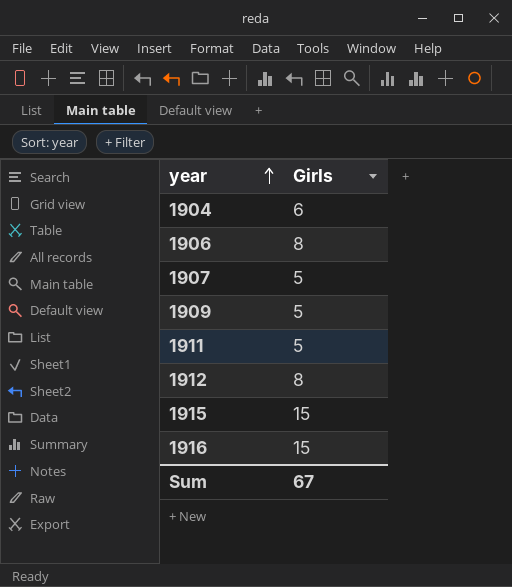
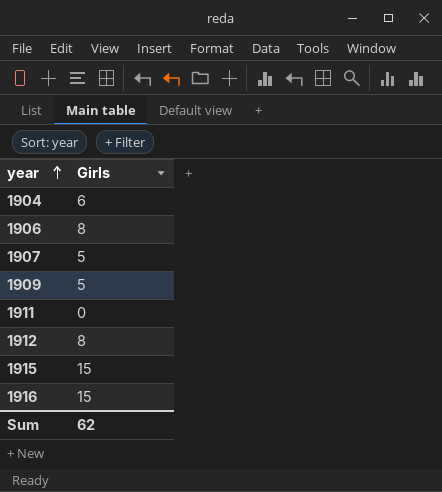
1911 | Girls: 5 -> 0
Sum | Girls: 67 -> 62

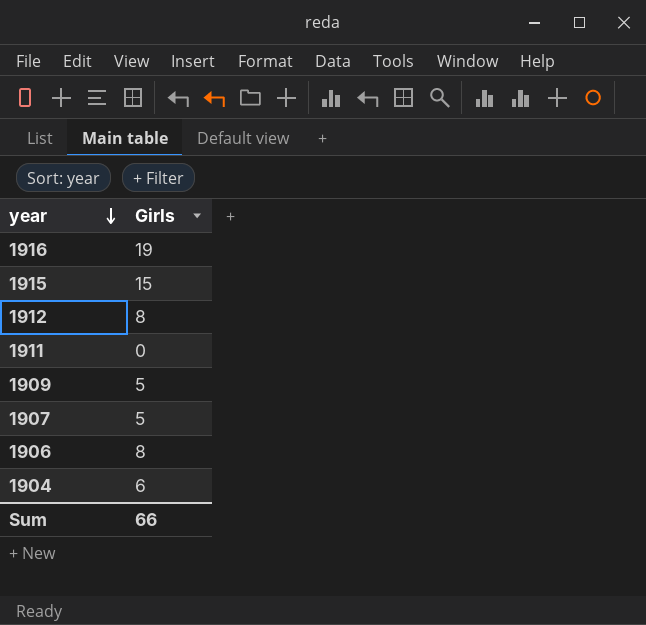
row order: year ascending -> year descending
1916 | Girls: 15 -> 19
Sum | Girls: 62 -> 66

